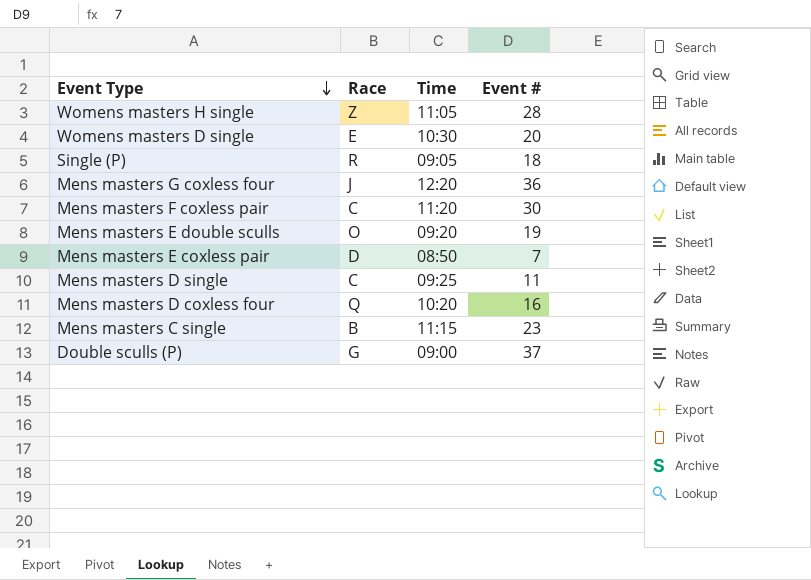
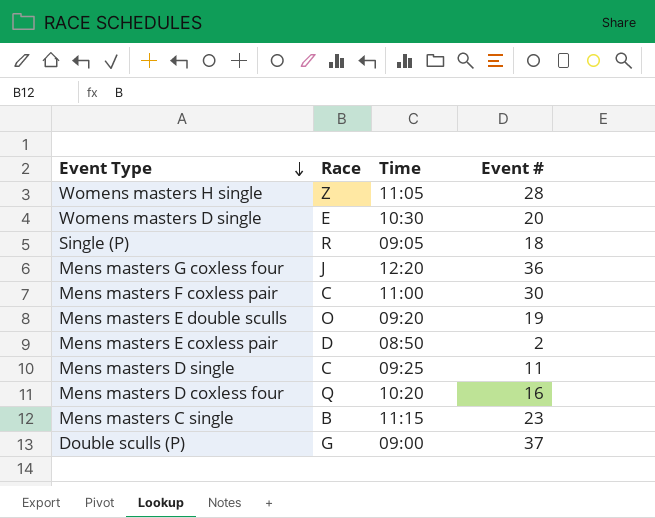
Mens masters F coxless pair | Time: 11:20 -> 11:00
Mens masters E coxless pair | Event #: 7 -> 2

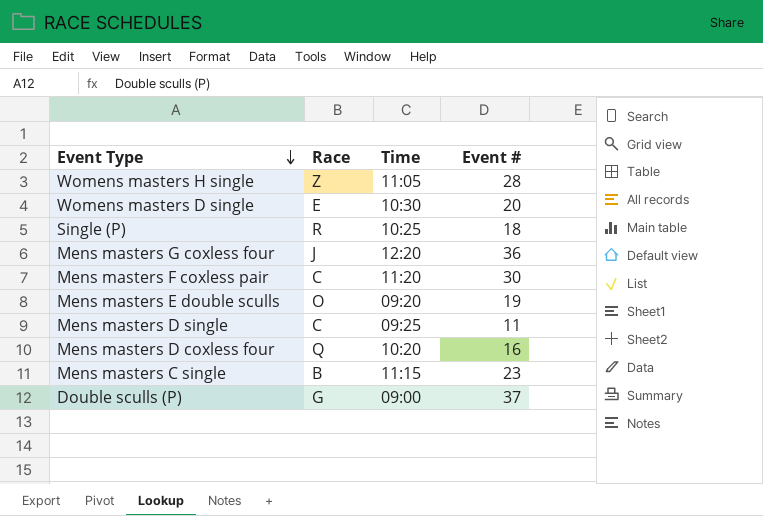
row Mens masters E coxless pair: D | 08:50 | 2 -> none
Single (P) | Time: 09:05 -> 10:25
Mens masters F coxless pair | Time: 11:00 -> 11:20

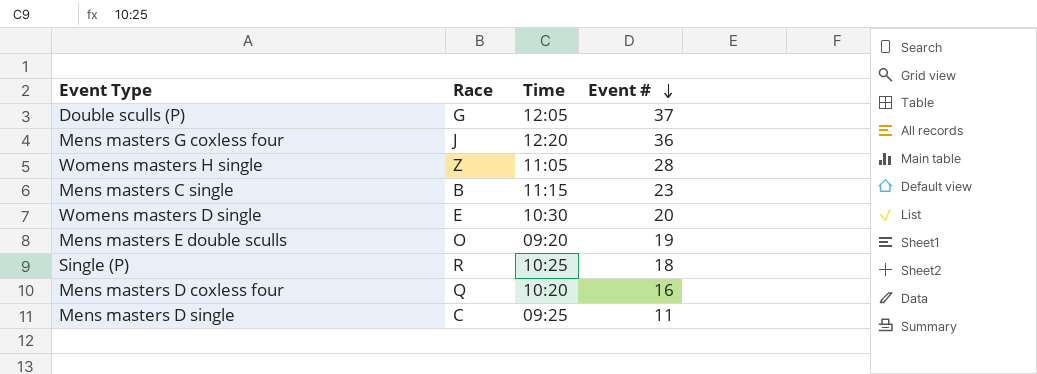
row order: Event Type descending -> Event # descending
row Mens masters F coxless pair: C | 11:20 | 30 -> none
Double sculls (P) | Time: 09:00 -> 12:05

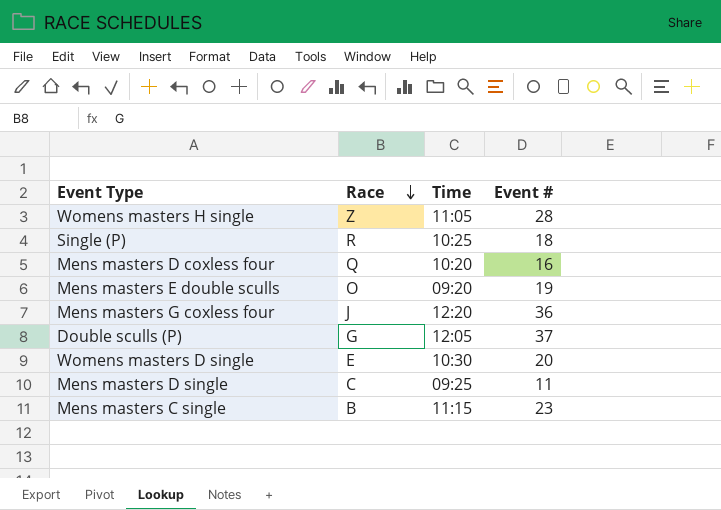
row order: Event # descending -> Race descending

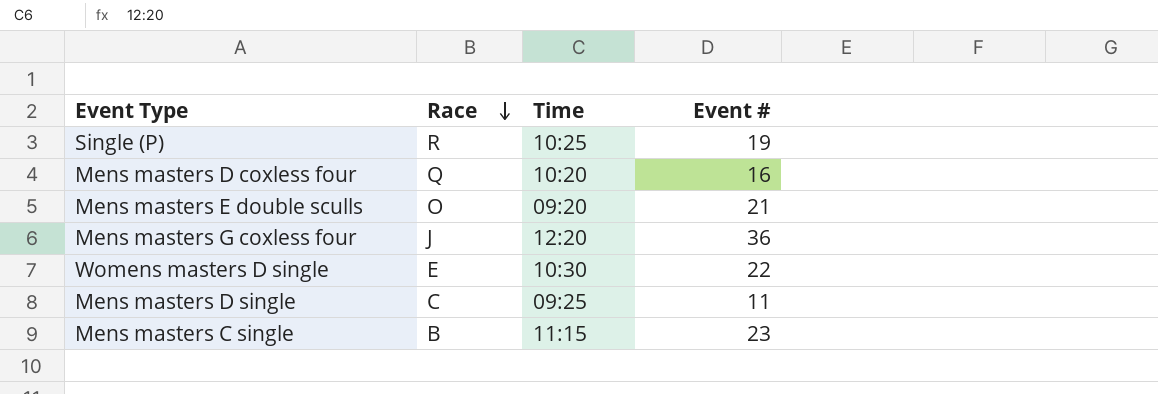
row Womens masters H single: Z | 11:05 | 28 -> none
row Double sculls (P): G | 12:05 | 37 -> none
Single (P) | Event #: 18 -> 19
Mens masters E double sculls | Event #: 19 -> 21
Womens masters D single | Event #: 20 -> 22

